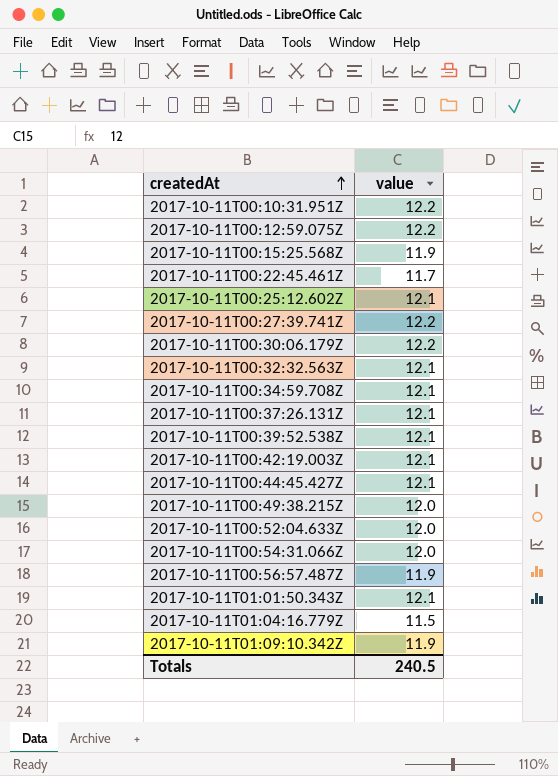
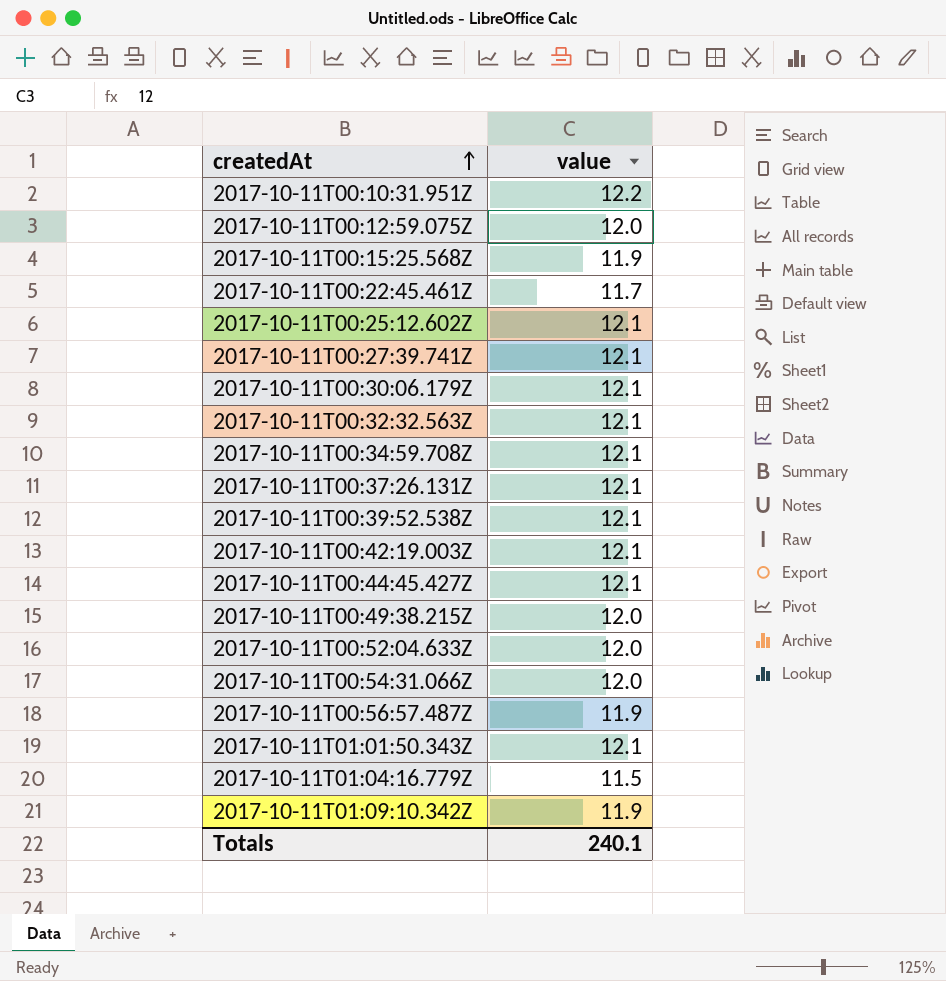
2017-10-11T00:12:59.075Z | value: 12.2 -> 12.0
2017-10-11T00:27:39.741Z | value: 12.2 -> 12.1
2017-10-11T00:30:06.179Z | value: 12.2 -> 12.1
Totals | value: 240.5 -> 240.1

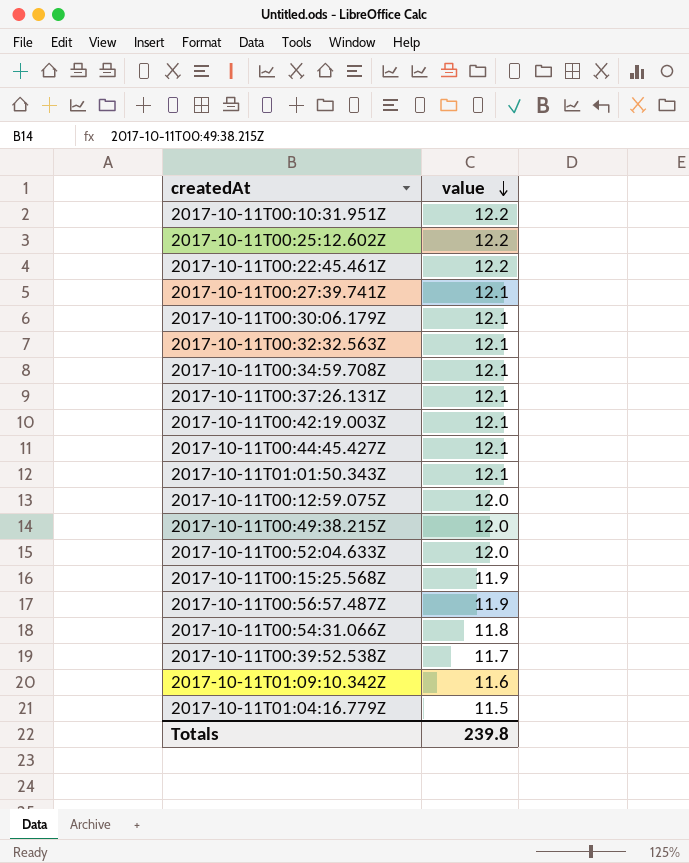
row order: createdAt ascending -> value descending
2017-10-11T00:25:12.602Z | value: 12.1 -> 12.2
2017-10-11T00:22:45.461Z | value: 11.7 -> 12.2
2017-10-11T00:54:31.066Z | value: 12.0 -> 11.8
2017-10-11T00:39:52.538Z | value: 12.1 -> 11.7
2017-10-11T01:09:10.342Z | value: 11.9 -> 11.6
Totals | value: 240.1 -> 239.8

